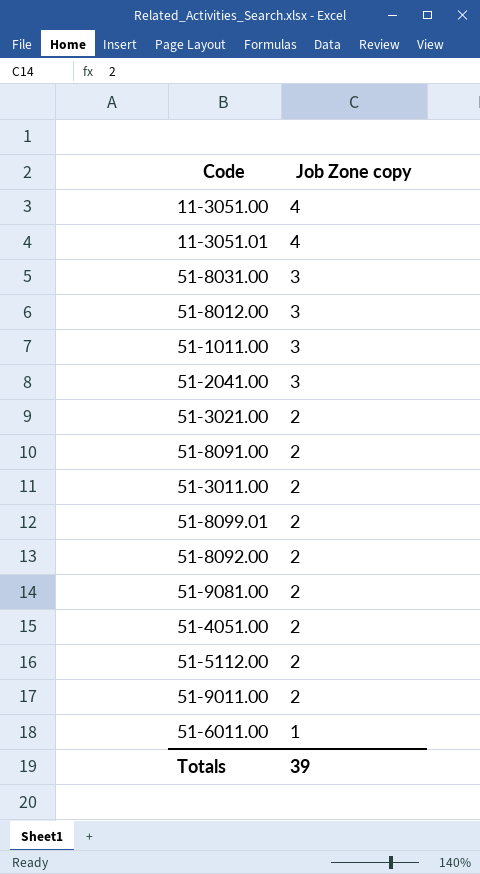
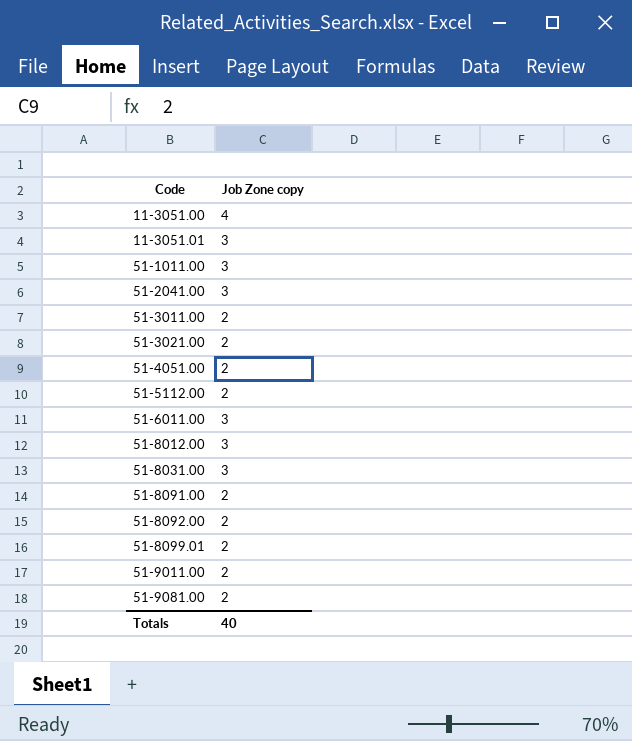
row order: Job Zone copy descending -> Code ascending
11-3051.01 | Job Zone copy: 4 -> 3
51-6011.00 | Job Zone copy: 1 -> 3
Totals | Job Zone copy: 39 -> 40

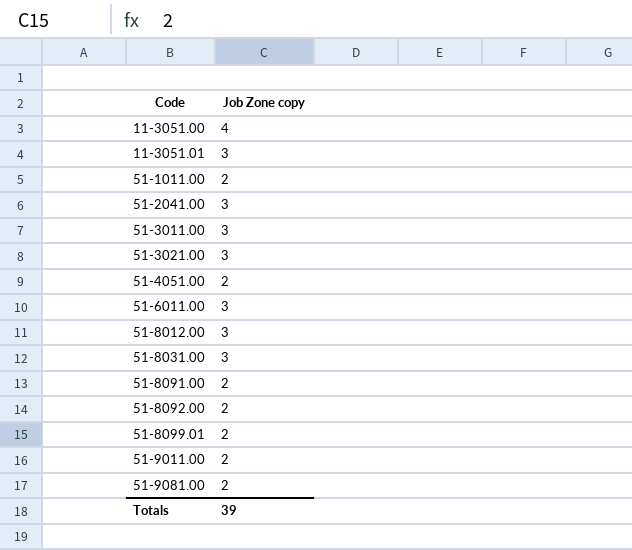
row 51-5112.00: 2 -> none
51-1011.00 | Job Zone copy: 3 -> 2
51-3011.00 | Job Zone copy: 2 -> 3
51-3021.00 | Job Zone copy: 2 -> 3
Totals | Job Zone copy: 40 -> 39

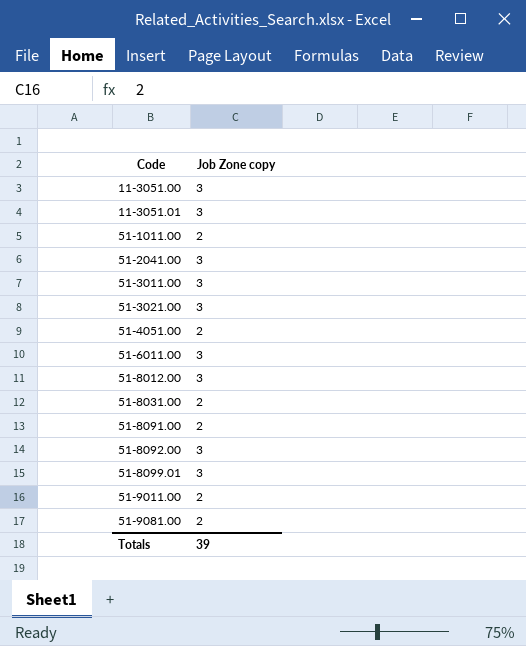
11-3051.00 | Job Zone copy: 4 -> 3
51-8031.00 | Job Zone copy: 3 -> 2
51-8092.00 | Job Zone copy: 2 -> 3
51-8099.01 | Job Zone copy: 2 -> 3

